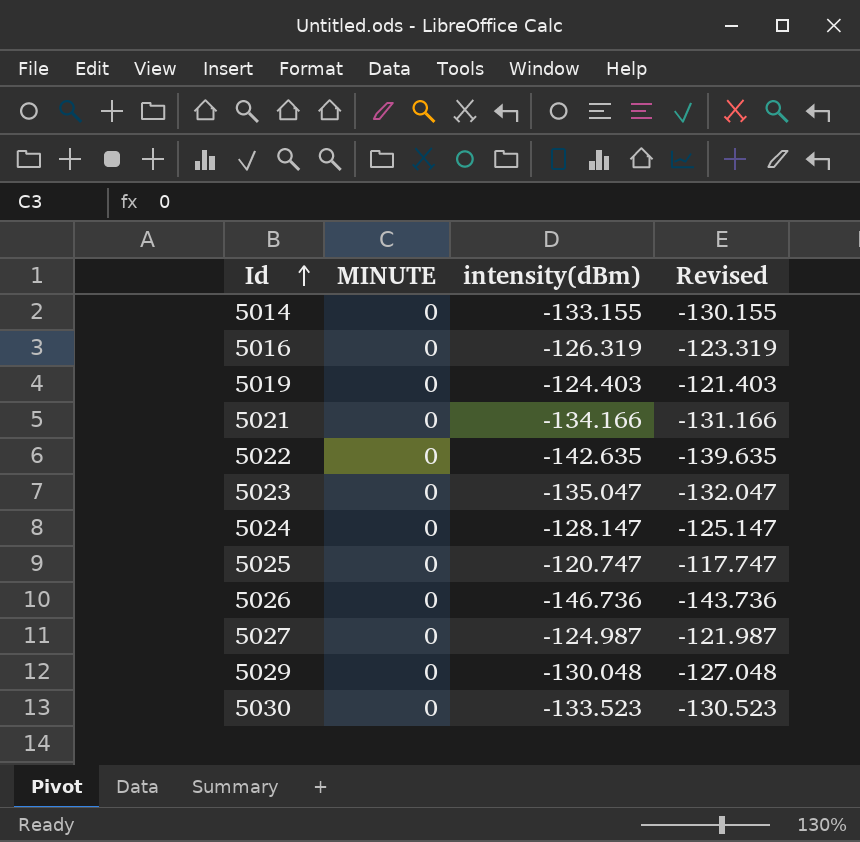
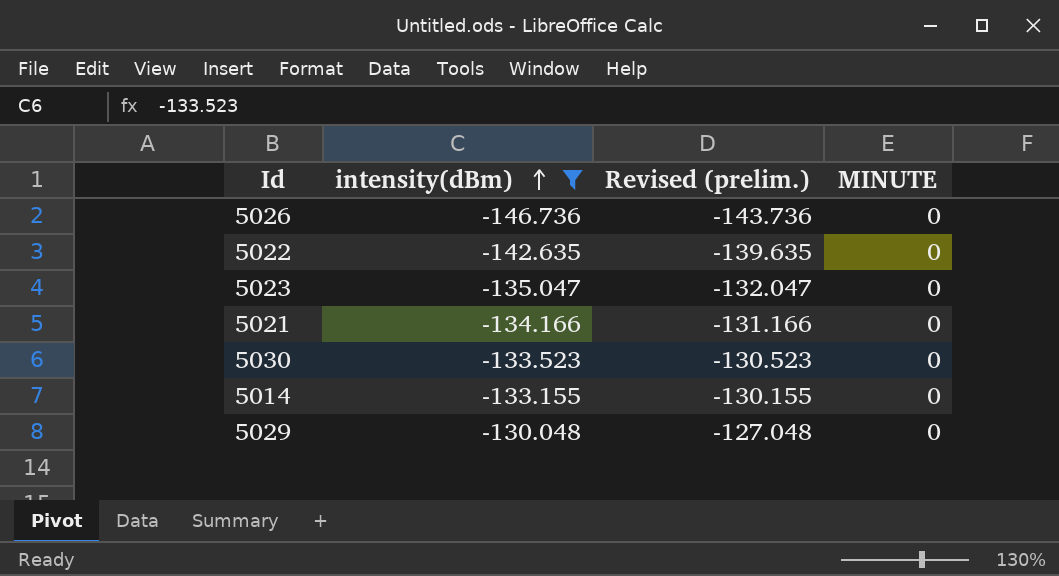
filter: none -> intensity(dBm) <= -130.048
row order: Id ascending -> intensity(dBm) ascending
column name: Revised -> Revised (prelim.)
column MINUTE | position: 2 -> 4

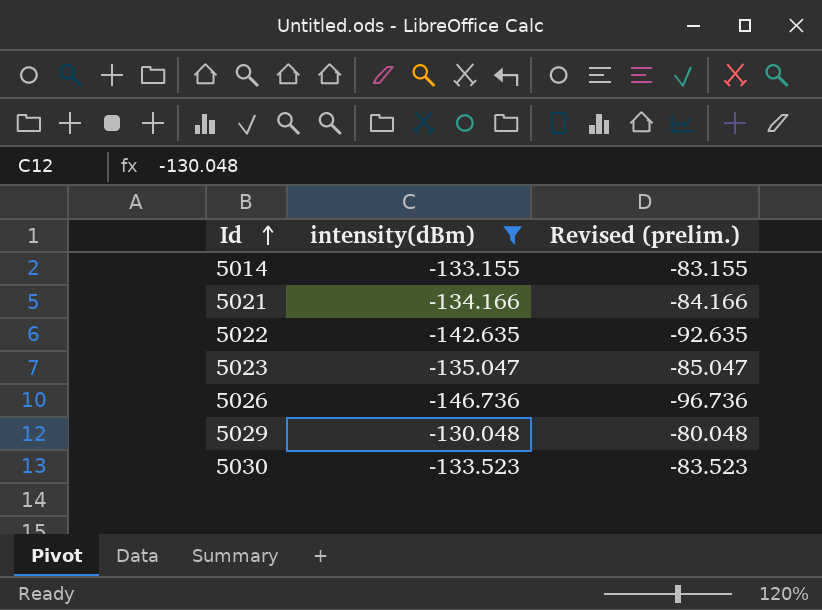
row order: intensity(dBm) ascending -> Id ascending
column MINUTE | position: 4 -> none
column Revised (prelim.) | formula: [intensity(dBm)] + 3 -> [intensity(dBm)] + 50

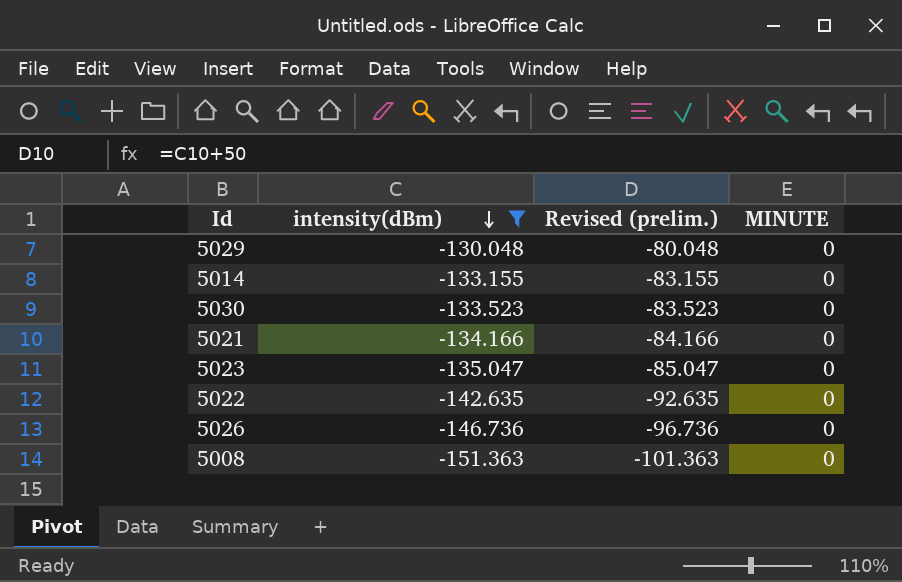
row order: Id ascending -> intensity(dBm) descending
column MINUTE | position: none -> 4
row 5008: none -> -151.363 | -101.363 | 0

